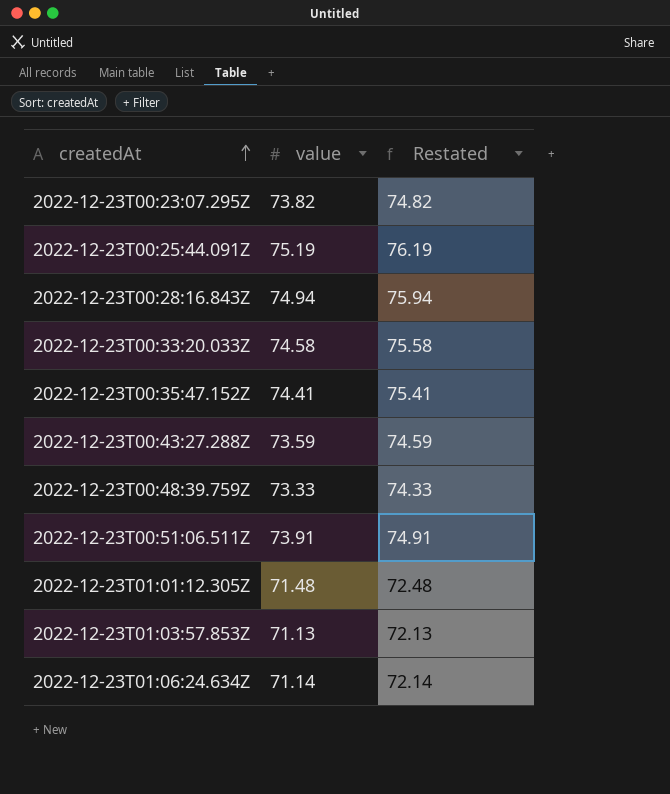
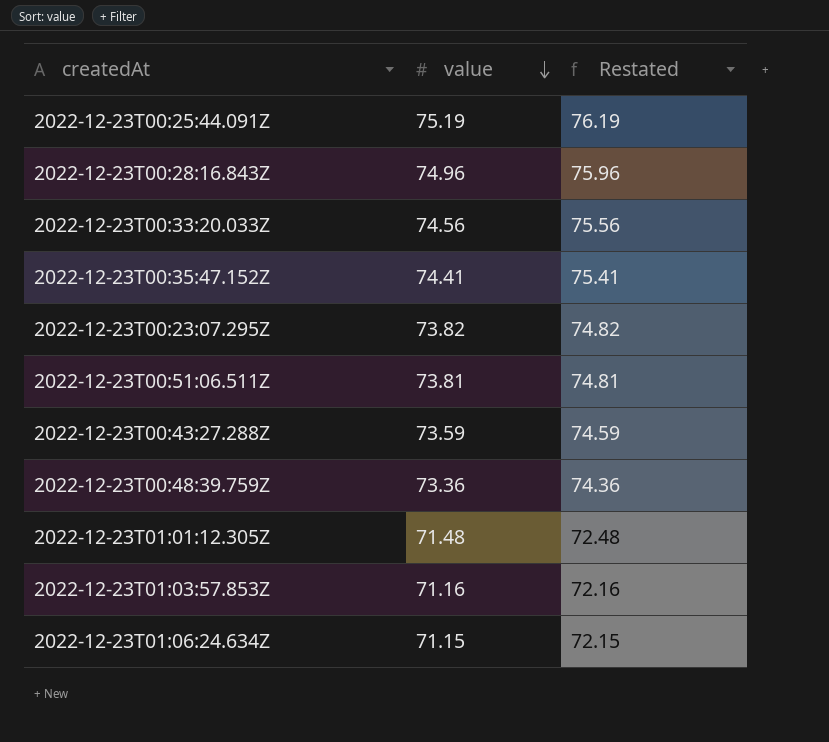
row order: createdAt ascending -> value descending
2022-12-23T00:28:16.843Z | value: 74.94 -> 74.96
2022-12-23T00:28:16.843Z | Restated: 75.94 -> 75.96
2022-12-23T00:33:20.033Z | value: 74.58 -> 74.56
2022-12-23T00:33:20.033Z | Restated: 75.58 -> 75.56
2022-12-23T00:51:06.511Z | value: 73.91 -> 73.81
2022-12-23T00:51:06.511Z | Restated: 74.91 -> 74.81
2022-12-23T00:48:39.759Z | value: 73.33 -> 73.36
2022-12-23T00:48:39.759Z | Restated: 74.33 -> 74.36
2022-12-23T01:03:57.853Z | value: 71.13 -> 71.16
2022-12-23T01:03:57.853Z | Restated: 72.13 -> 72.16
2022-12-23T01:06:24.634Z | value: 71.14 -> 71.15
2022-12-23T01:06:24.634Z | Restated: 72.14 -> 72.15

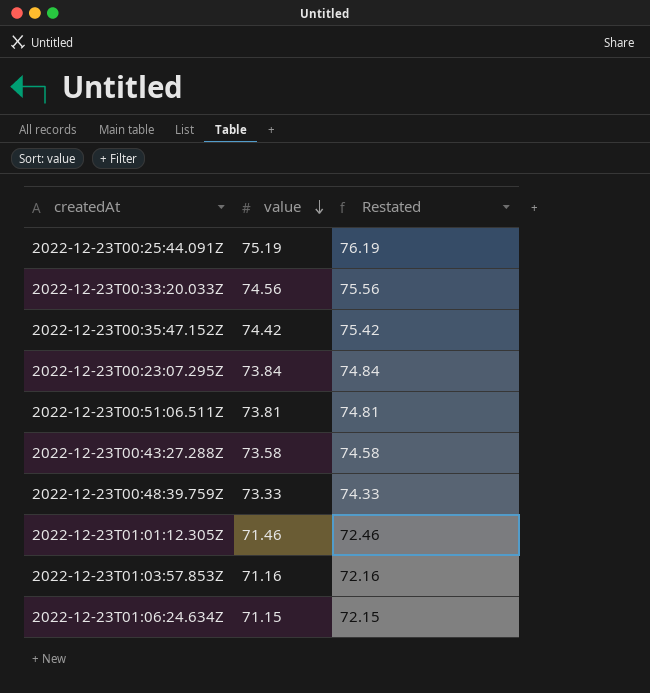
row 2022-12-23T00:28:16.843Z: 74.96 | 75.96 -> none
2022-12-23T00:35:47.152Z | value: 74.41 -> 74.42
2022-12-23T00:35:47.152Z | Restated: 75.41 -> 75.42
2022-12-23T00:23:07.295Z | value: 73.82 -> 73.84
2022-12-23T00:23:07.295Z | Restated: 74.82 -> 74.84
2022-12-23T00:43:27.288Z | value: 73.59 -> 73.58
2022-12-23T00:43:27.288Z | Restated: 74.59 -> 74.58
2022-12-23T00:48:39.759Z | value: 73.36 -> 73.33
2022-12-23T00:48:39.759Z | Restated: 74.36 -> 74.33
2022-12-23T01:01:12.305Z | value: 71.48 -> 71.46
2022-12-23T01:01:12.305Z | Restated: 72.48 -> 72.46

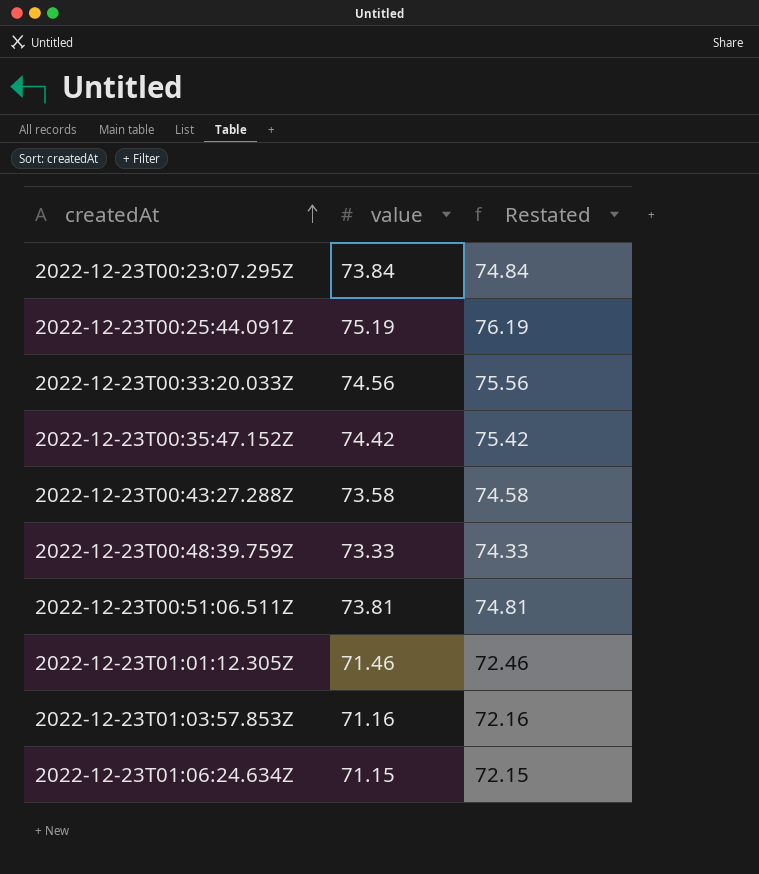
row order: value descending -> createdAt ascending

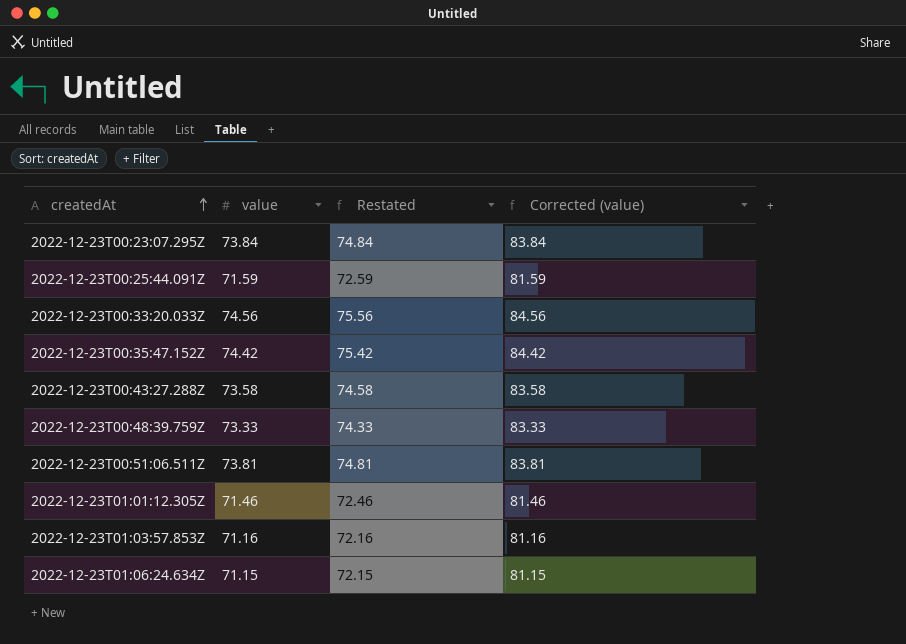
column Corrected (value) | formula: none -> [value] + 10
2022-12-23T00:25:44.091Z | value: 75.19 -> 71.59
2022-12-23T00:25:44.091Z | Restated: 76.19 -> 72.59

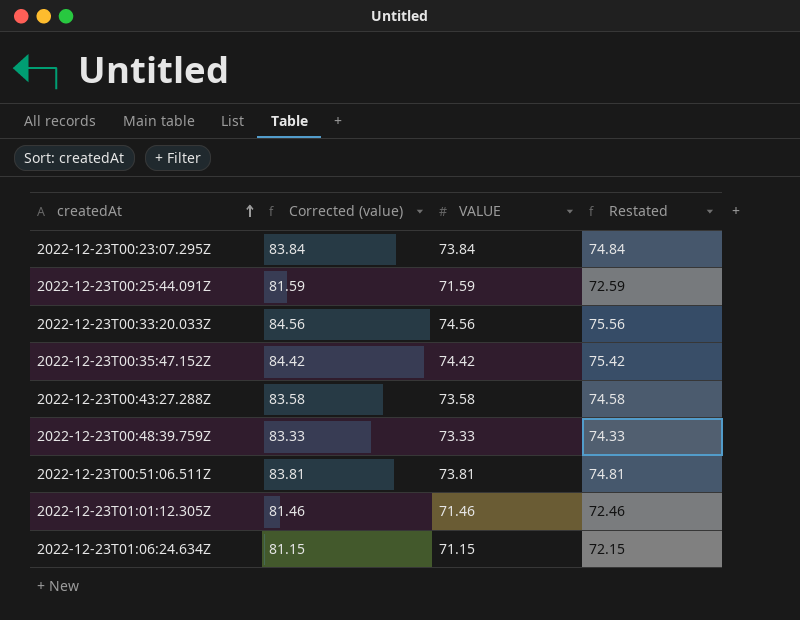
column Corrected (value) | position: 4 -> 2
column name: value -> VALUE
row 2022-12-23T01:03:57.853Z: 71.16 | 72.16 | 81.16 -> none

